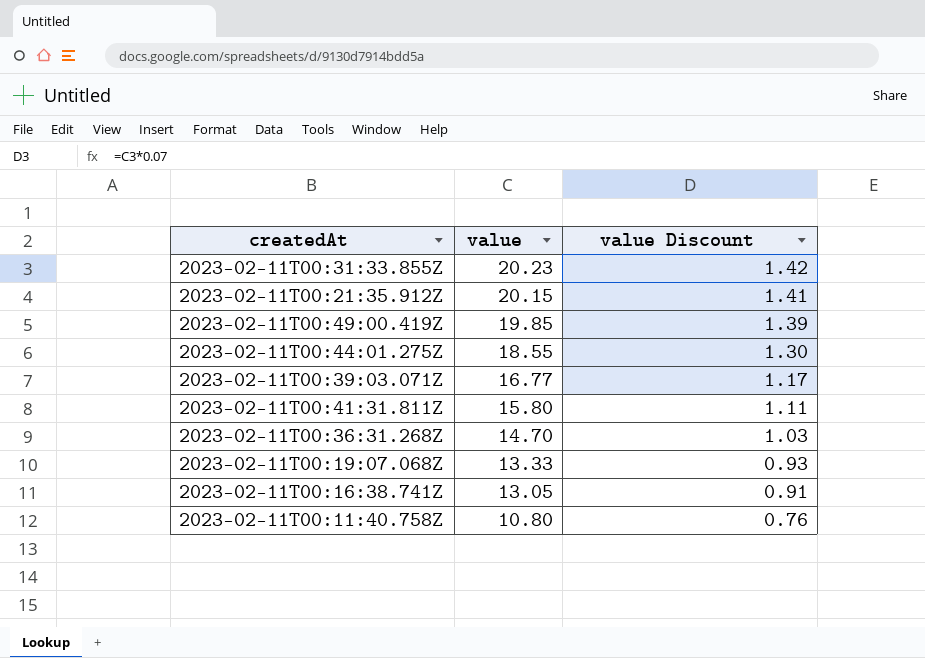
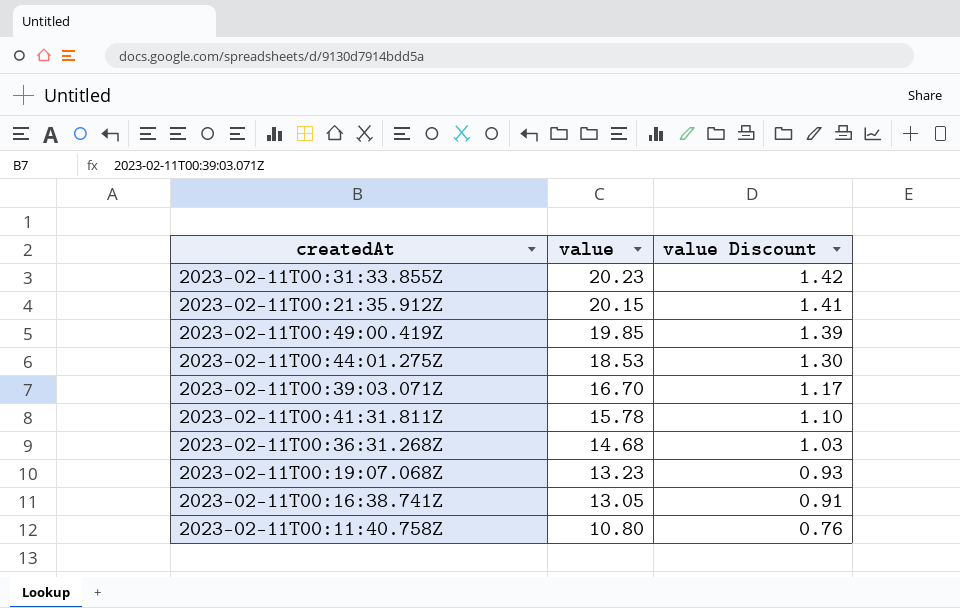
2023-02-11T00:44:01.275Z | value: 18.55 -> 18.53
2023-02-11T00:39:03.071Z | value: 16.77 -> 16.70
2023-02-11T00:41:31.811Z | value: 15.80 -> 15.78
2023-02-11T00:41:31.811Z | value Discount: 1.11 -> 1.10
2023-02-11T00:36:31.268Z | value: 14.70 -> 14.68
2023-02-11T00:19:07.068Z | value: 13.33 -> 13.23

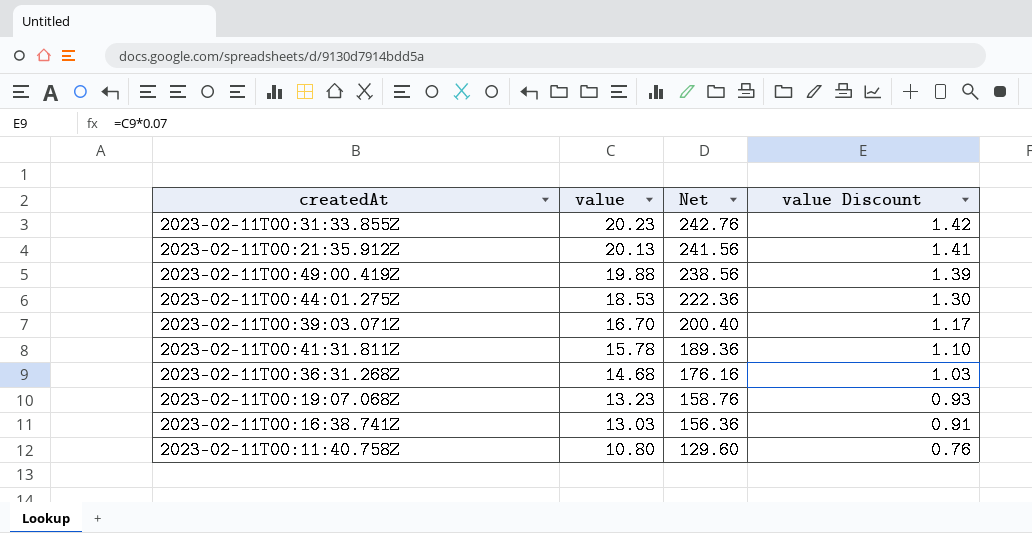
column Net | formula: none -> [value] * 12
2023-02-11T00:21:35.912Z | value: 20.15 -> 20.13
2023-02-11T00:49:00.419Z | value: 19.85 -> 19.88
2023-02-11T00:16:38.741Z | value: 13.05 -> 13.03

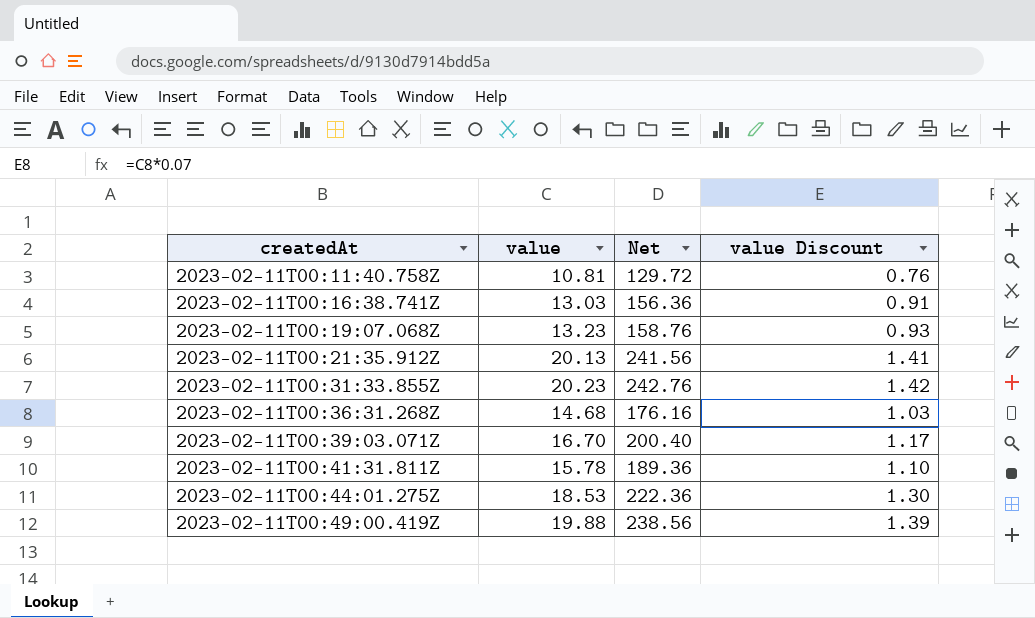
row order: value descending -> createdAt ascending
2023-02-11T00:11:40.758Z | value: 10.80 -> 10.81
2023-02-11T00:11:40.758Z | Net: 129.60 -> 129.72

